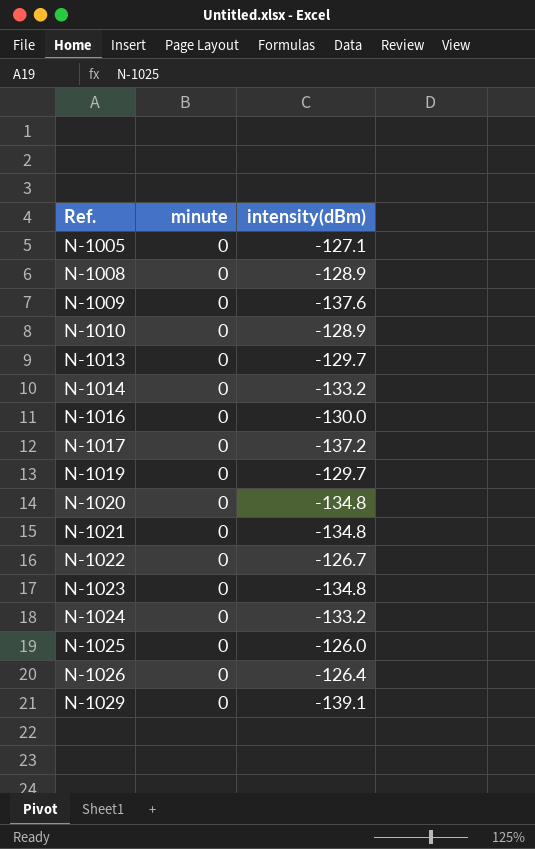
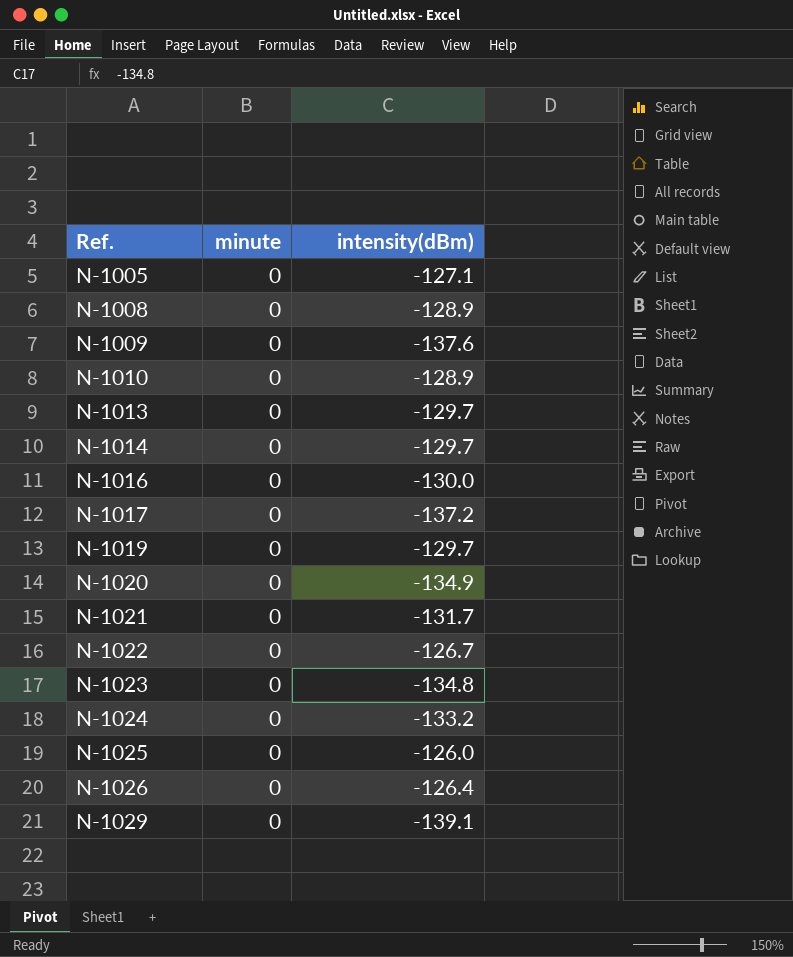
N-1014 | intensity(dBm): -133.2 -> -129.7
N-1020 | intensity(dBm): -134.8 -> -134.9
N-1021 | intensity(dBm): -134.8 -> -131.7

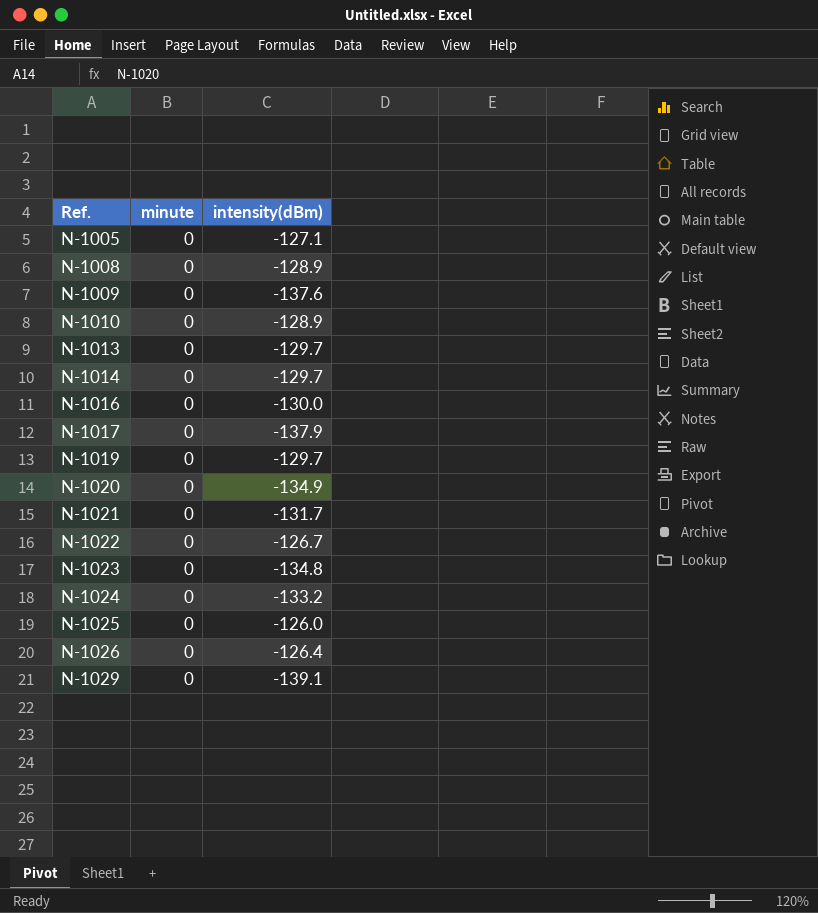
N-1017 | intensity(dBm): -137.2 -> -137.9

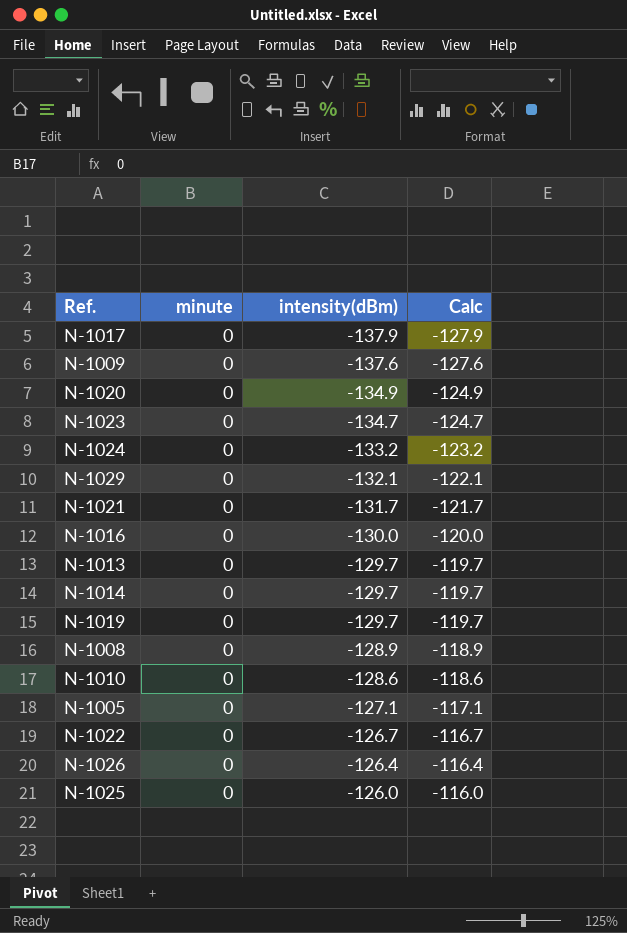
row order: Ref. ascending -> intensity(dBm) ascending
column Calc | formula: none -> [intensity(dBm)] + 10
N-1023 | intensity(dBm): -134.8 -> -134.7
N-1029 | intensity(dBm): -139.1 -> -132.1
N-1010 | intensity(dBm): -128.9 -> -128.6

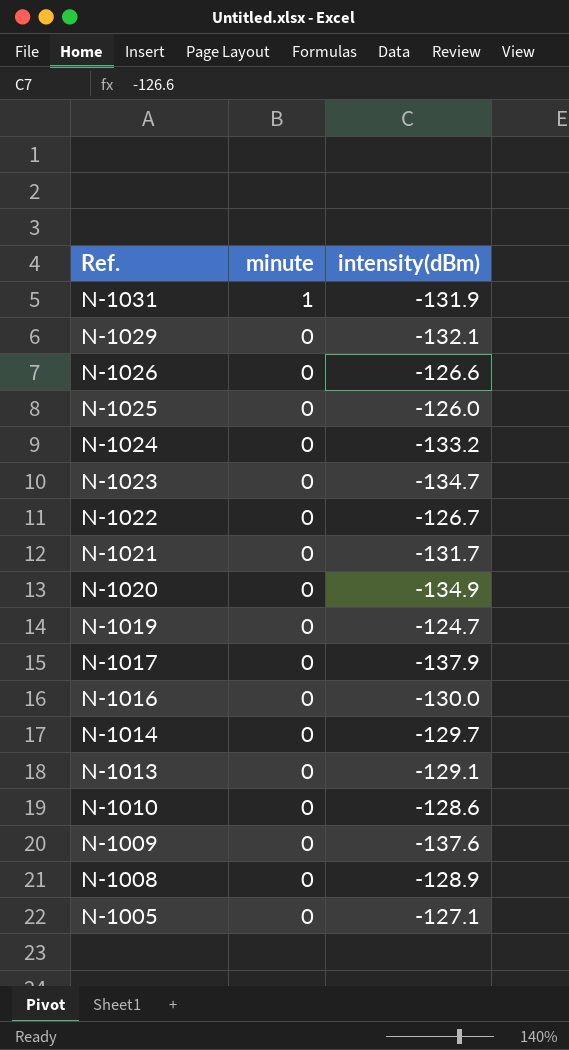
row order: intensity(dBm) ascending -> Ref. descending
column Calc | formula: [intensity(dBm)] + 10 -> none
row N-1031: none -> 1 | -131.9
N-1026 | intensity(dBm): -126.4 -> -126.6
N-1019 | intensity(dBm): -129.7 -> -124.7
N-1013 | intensity(dBm): -129.7 -> -129.1

